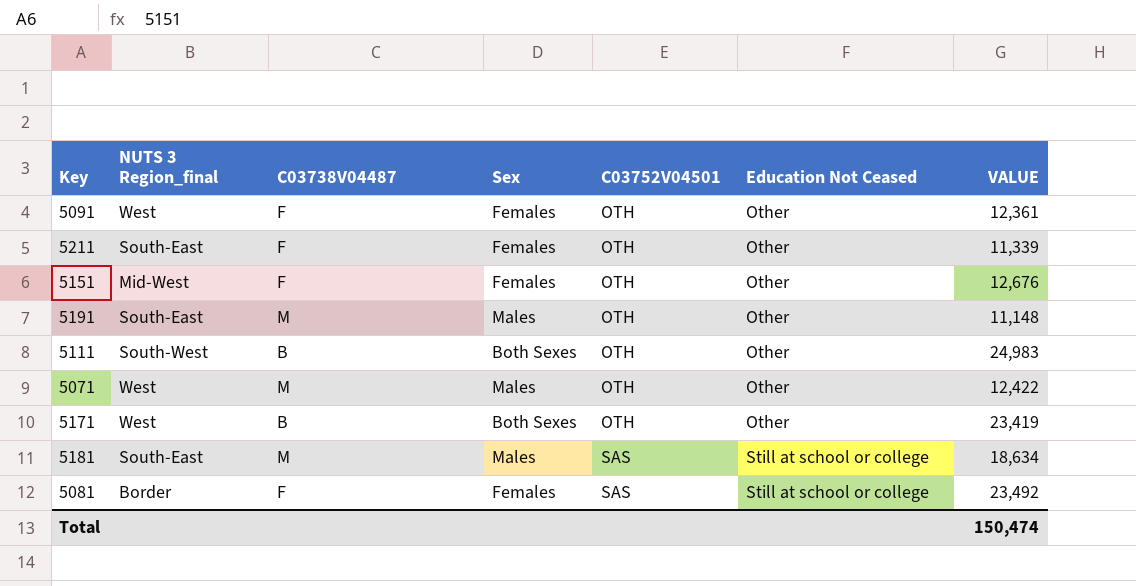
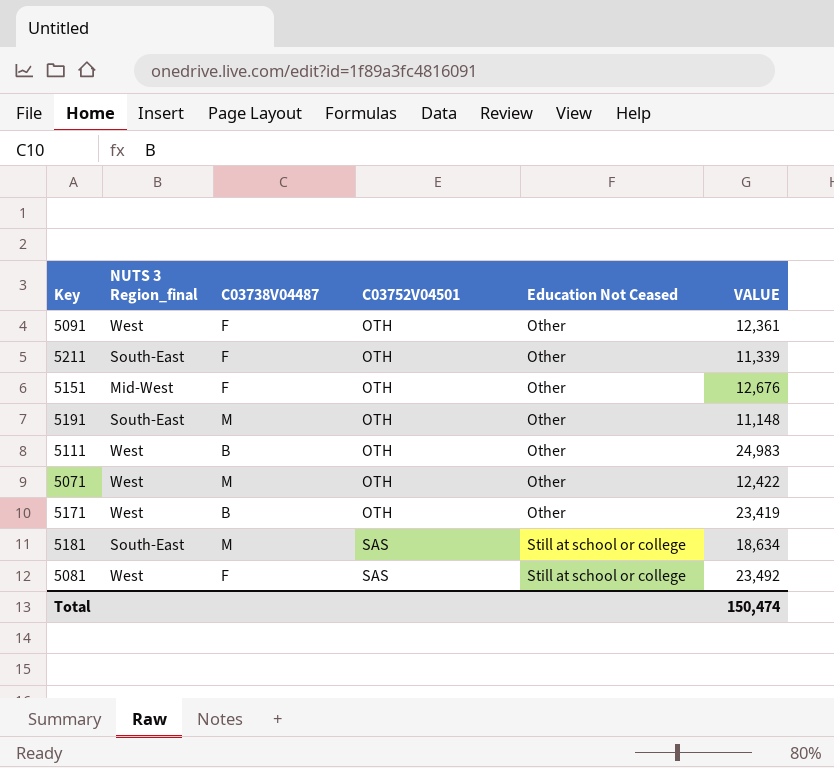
column Sex | position: 4 -> none
5111 | NUTS 3 Region_final: South-West -> West
5081 | NUTS 3 Region_final: Border -> West

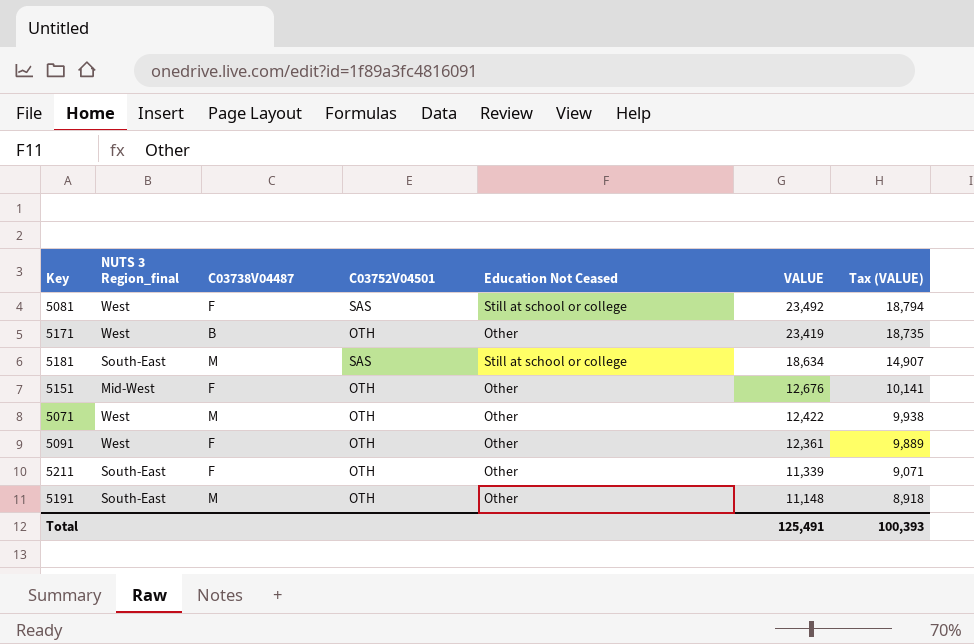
row order: C03752V04501 ascending -> VALUE descending
column Tax (VALUE) | formula: none -> [VALUE] * 0.8
row 5111: West | B | OTH | Other | 24,983 -> none
Total | VALUE: 150,474 -> 125,491

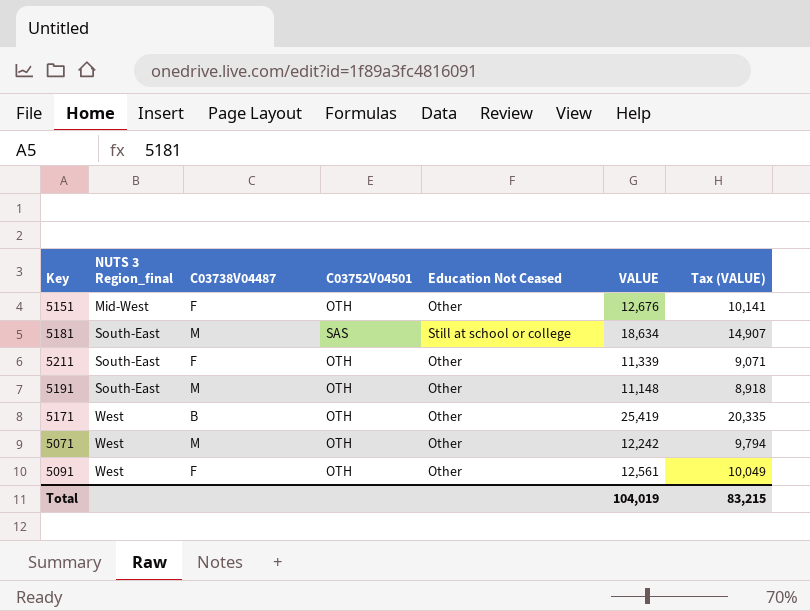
row order: VALUE descending -> NUTS 3 Region_final ascending
row 5081: West | F | SAS | Still at school or college | 23,492 | 18,794 -> none
5171 | VALUE: 23,419 -> 25,419
5171 | Tax (VALUE): 18,735 -> 20,335
5071 | VALUE: 12,422 -> 12,242
5071 | Tax (VALUE): 9,938 -> 9,794
5091 | VALUE: 12,361 -> 12,561
5091 | Tax (VALUE): 9,889 -> 10,049
Total | VALUE: 125,491 -> 104,019
Total | Tax (VALUE): 100,393 -> 83,215

